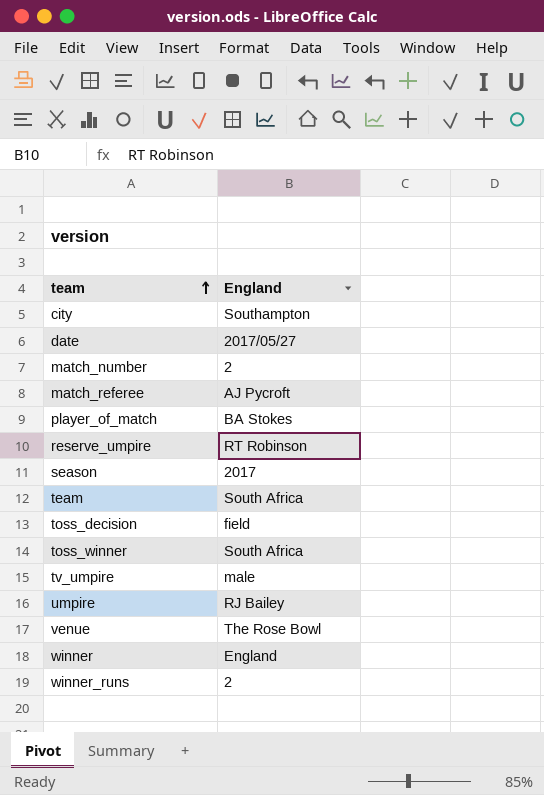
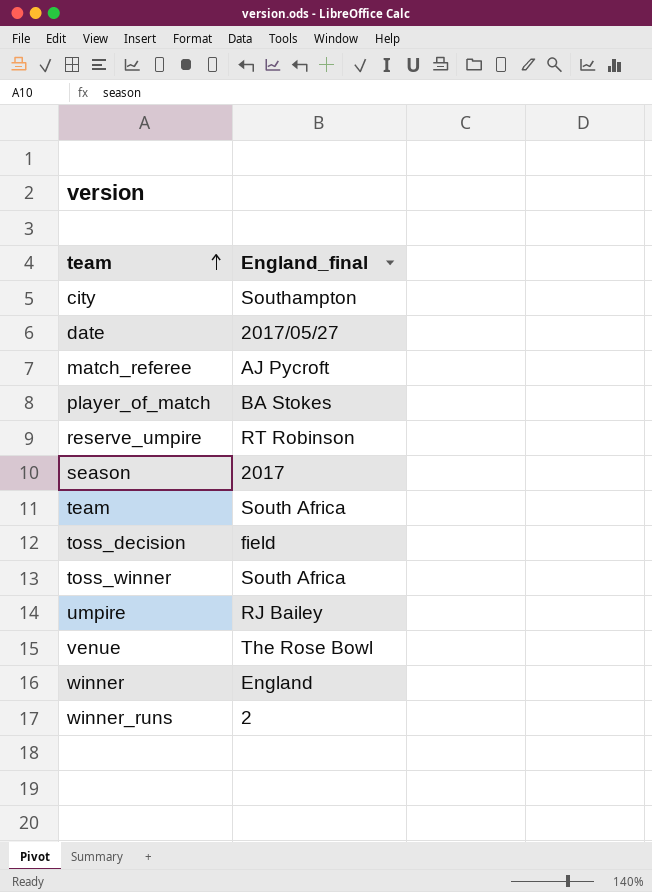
column name: England -> England_final
row match_number: 2 -> none
row tv_umpire: male -> none

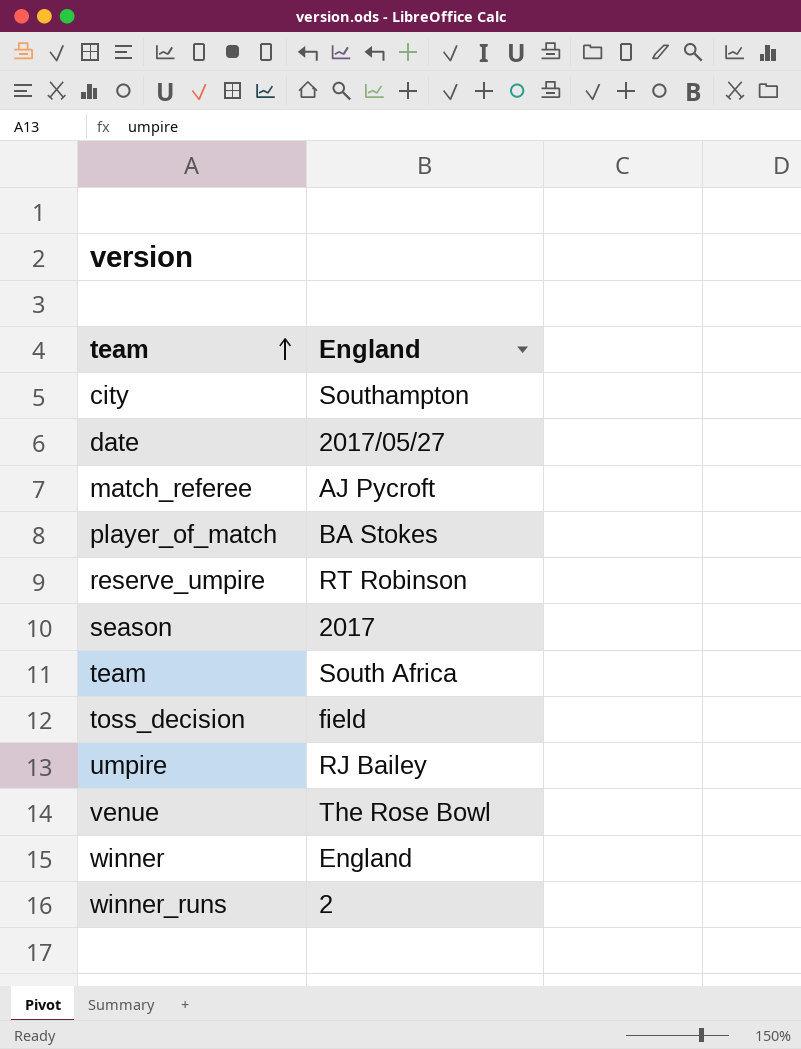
column name: England_final -> England
row toss_winner: South Africa -> none

